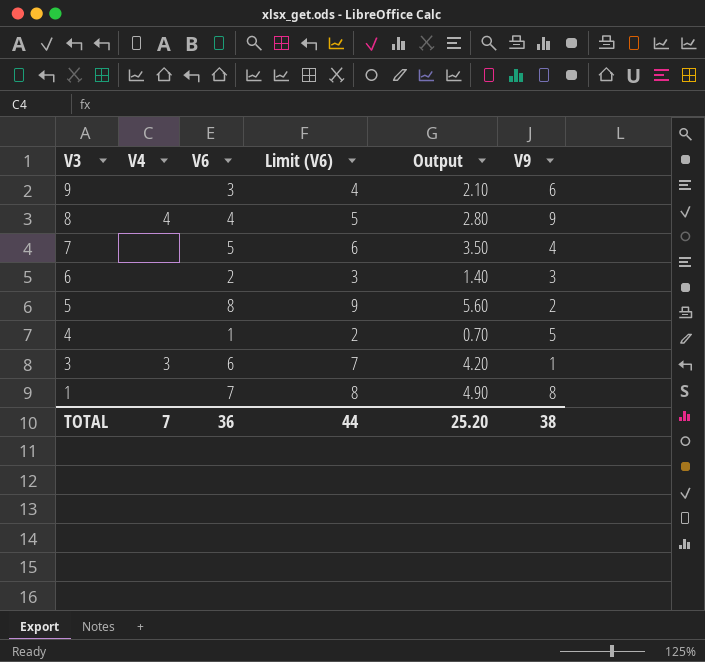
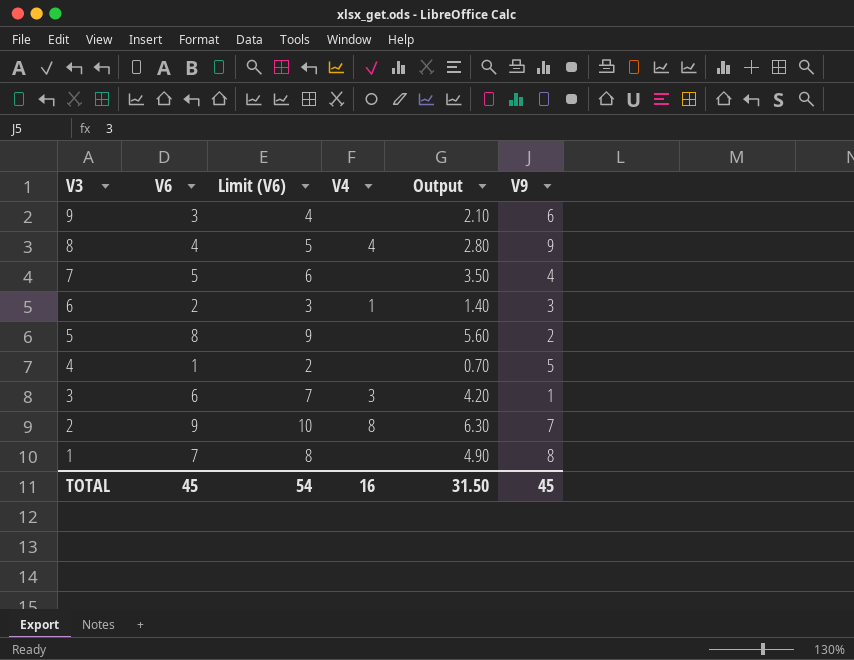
column V4 | position: 2 -> 4
6 | V4: none -> 1
row 2: none -> 9 | 10 | 8 | 6.30 | 7
TOTAL | V6: 36 -> 45
TOTAL | Limit (V6): 44 -> 54
TOTAL | V4: 7 -> 16
TOTAL | Output: 25.20 -> 31.50
TOTAL | V9: 38 -> 45

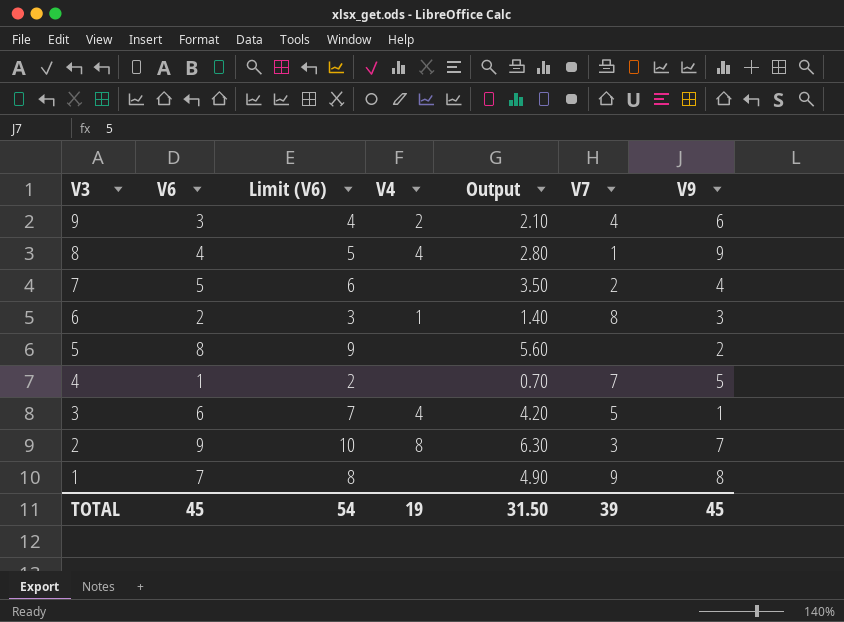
column V7 | position: none -> 6
9 | V4: none -> 2
3 | V4: 3 -> 4
TOTAL | V4: 16 -> 19

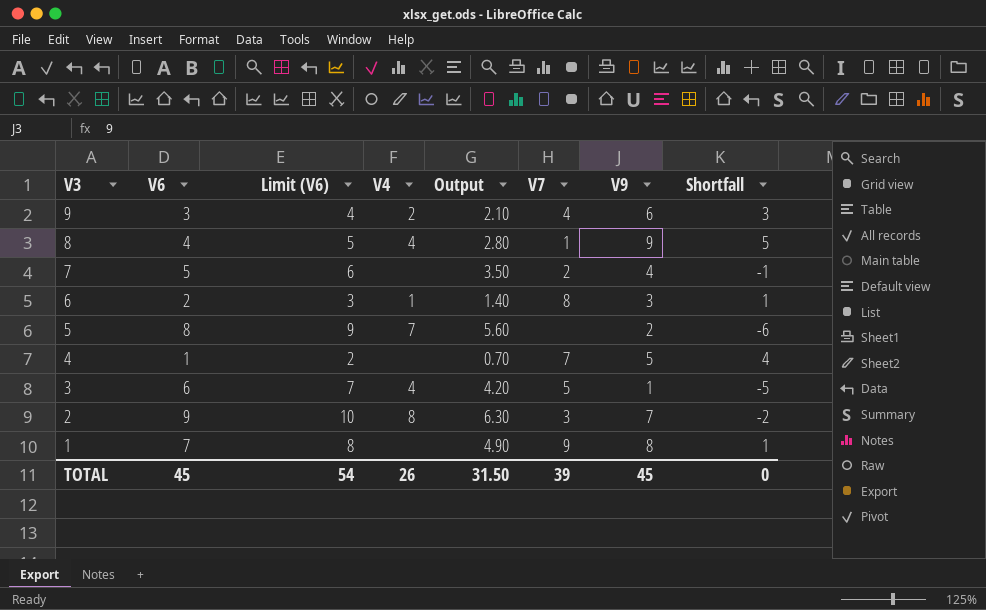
column Shortfall | formula: none -> [V9] - [V6]
5 | V4: none -> 7
TOTAL | V4: 19 -> 26

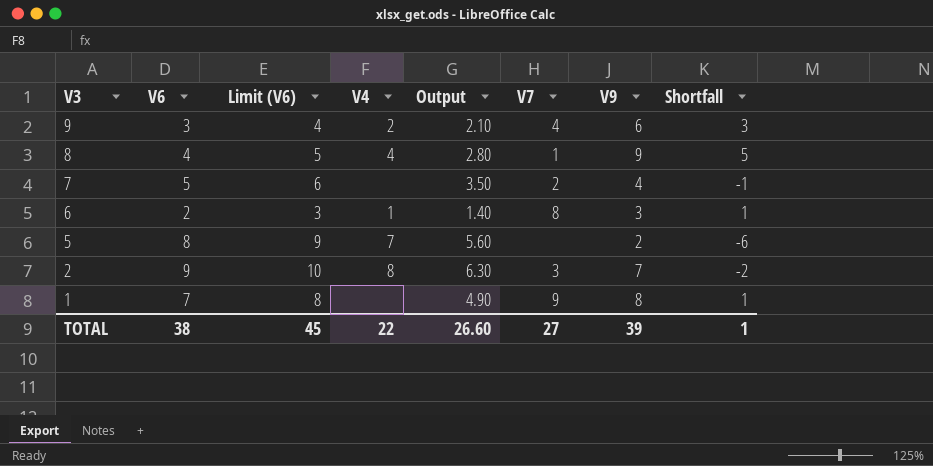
row 4: 1 | 2 | none | 0.70 | 7 | 5 | 4 -> none
row 3: 6 | 7 | 4 | 4.20 | 5 | 1 | -5 -> none
TOTAL | V6: 45 -> 38
TOTAL | Limit (V6): 54 -> 45
TOTAL | V4: 26 -> 22
TOTAL | Output: 31.50 -> 26.60
TOTAL | V7: 39 -> 27
TOTAL | V9: 45 -> 39
TOTAL | Shortfall: 0 -> 1

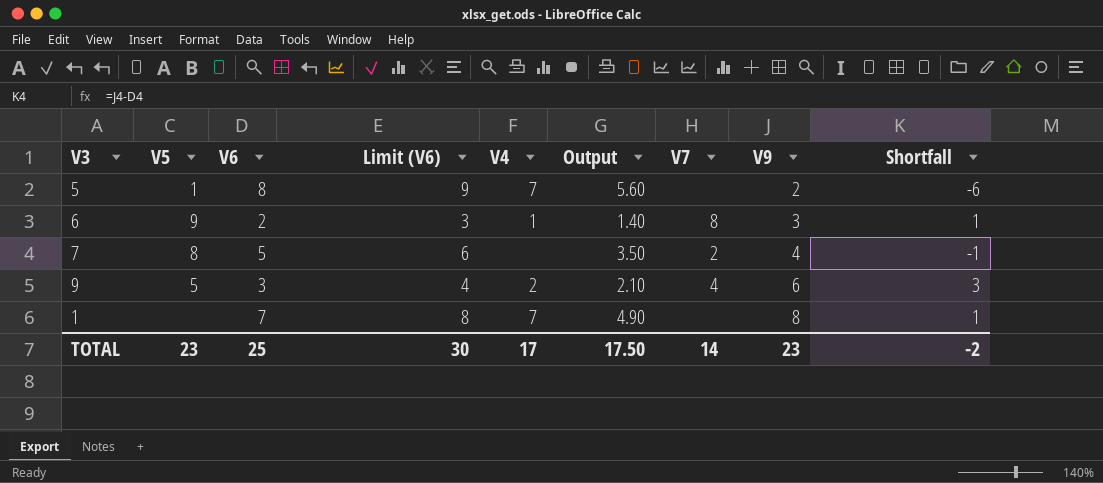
row order: V3 descending -> V9 ascending
column V5 | position: none -> 2
row 8: 4 | 5 | 4 | 2.80 | 1 | 9 | 5 -> none
row 2: 9 | 10 | 8 | 6.30 | 3 | 7 | -2 -> none
1 | V4: none -> 7
1 | V7: 9 -> none
TOTAL | V6: 38 -> 25
TOTAL | Limit (V6): 45 -> 30
TOTAL | V4: 22 -> 17
TOTAL | Output: 26.60 -> 17.50
TOTAL | V7: 27 -> 14
TOTAL | V9: 39 -> 23
TOTAL | Shortfall: 1 -> -2

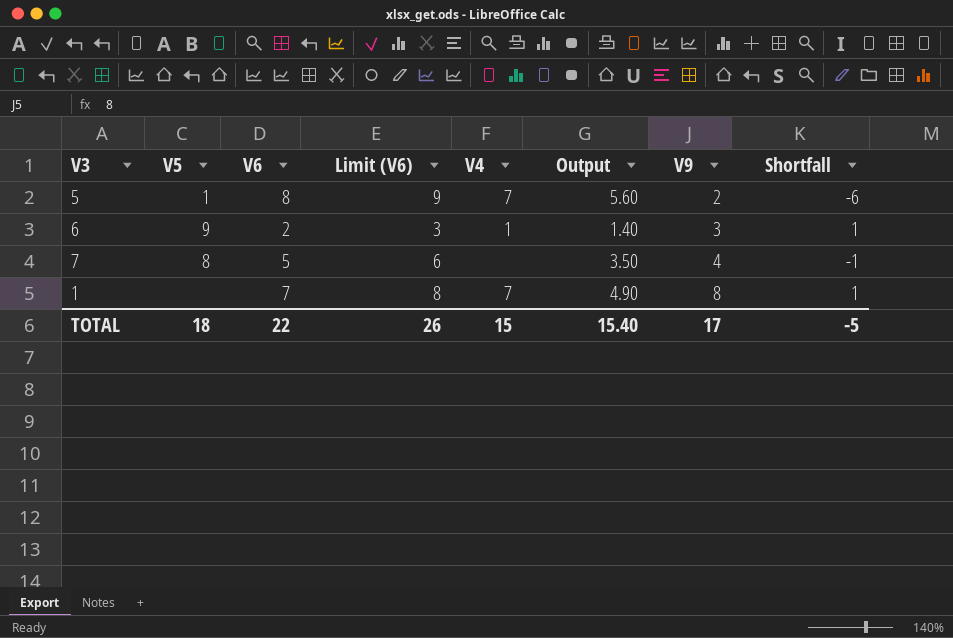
column V7 | position: 7 -> none
row 9: 5 | 3 | 4 | 2 | 2.10 | 4 | 6 | 3 -> none
TOTAL | V5: 23 -> 18
TOTAL | V6: 25 -> 22
TOTAL | Limit (V6): 30 -> 26
TOTAL | V4: 17 -> 15
TOTAL | Output: 17.50 -> 15.40
TOTAL | V9: 23 -> 17
TOTAL | Shortfall: -2 -> -5

